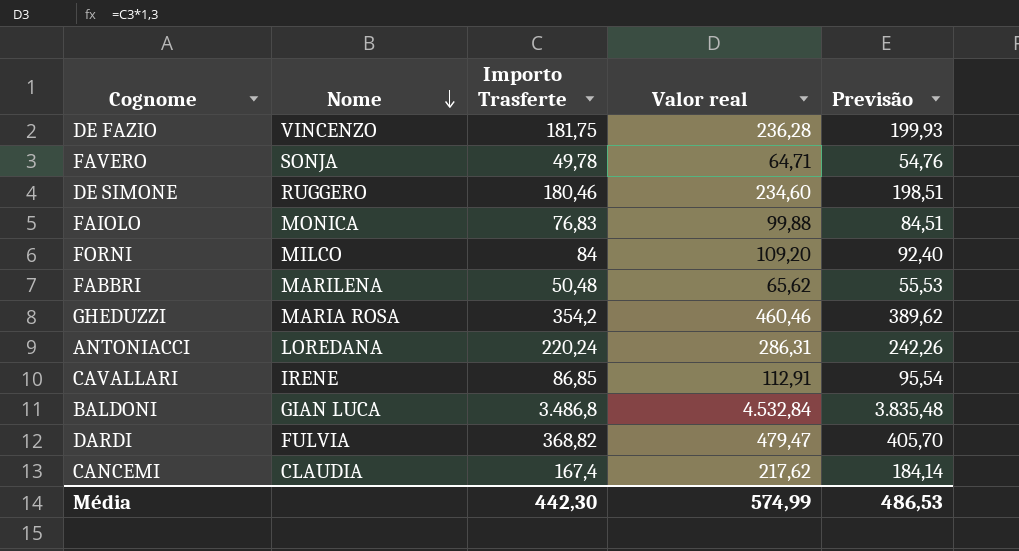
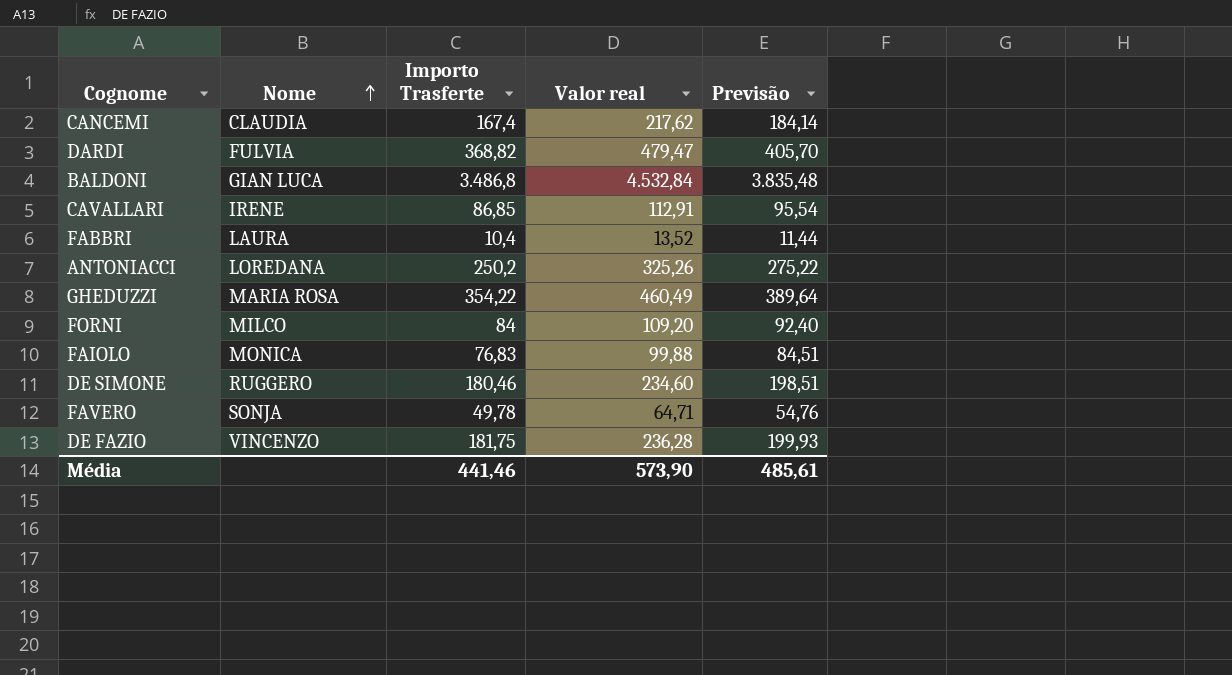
row order: Nome descending -> Nome ascending
FABBRI | Nome: MARILENA -> LAURA
FABBRI | Importo Trasferte: 50,48 -> 10,4
FABBRI | Valor real: 65,62 -> 13,52
FABBRI | Previsão: 55,53 -> 11,44
ANTONIACCI | Importo Trasferte: 220,24 -> 250,2
ANTONIACCI | Valor real: 286,31 -> 325,26
ANTONIACCI | Previsão: 242,26 -> 275,22
GHEDUZZI | Importo Trasferte: 354,2 -> 354,22
GHEDUZZI | Valor real: 460,46 -> 460,49
GHEDUZZI | Previsão: 389,62 -> 389,64
Média | Importo Trasferte: 442,30 -> 441,46
Média | Valor real: 574,99 -> 573,90
Média | Previsão: 486,53 -> 485,61

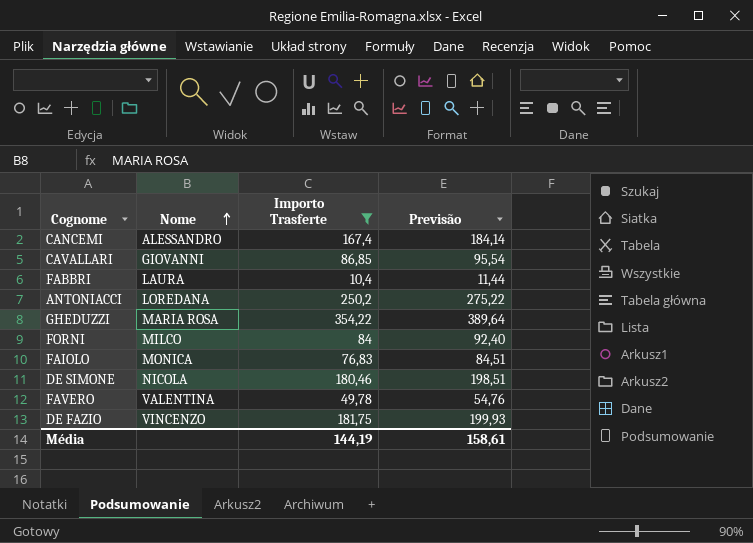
filter: none -> Importo Trasferte <= 354,22
column Valor real | formula: [Importo Trasferte] * 1,3 -> none
CANCEMI | Nome: CLAUDIA -> ALESSANDRO
CAVALLARI | Nome: IRENE -> GIOVANNI
DE SIMONE | Nome: RUGGERO -> NICOLA
FAVERO | Nome: SONJA -> VALENTINA
Média | Importo Trasferte: 441,46 -> 144,19
Média | Previsão: 485,61 -> 158,61

